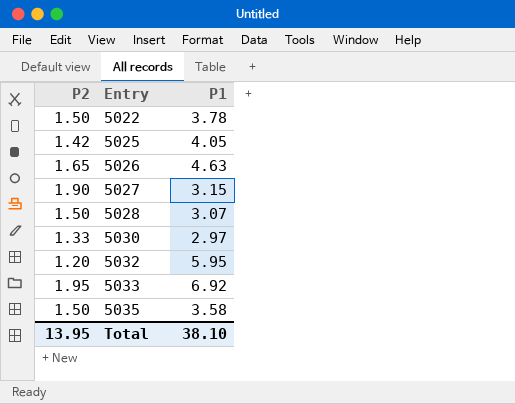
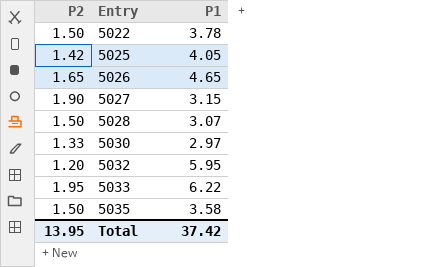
5026 | P1: 4.63 -> 4.65
5033 | P1: 6.92 -> 6.22
Total | P1: 38.10 -> 37.42

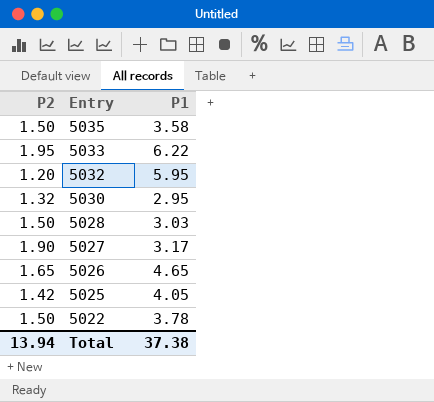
row order: Entry ascending -> Entry descending
5030 | P2: 1.33 -> 1.32
5030 | P1: 2.97 -> 2.95
5028 | P1: 3.07 -> 3.03
5027 | P1: 3.15 -> 3.17
Total | P2: 13.95 -> 13.94
Total | P1: 37.42 -> 37.38

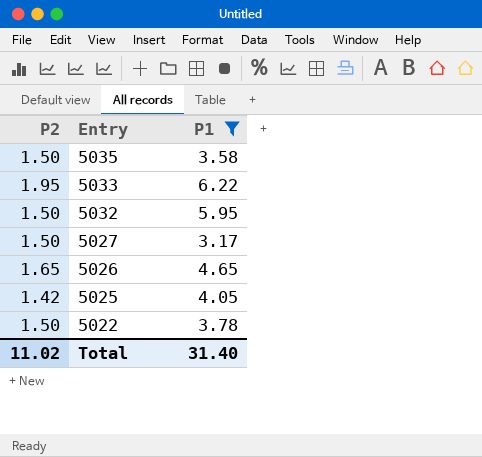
filter: none -> P1 >= 3.17
5032 | P2: 1.20 -> 1.50
5027 | P2: 1.90 -> 1.50
Total | P2: 13.94 -> 11.02
Total | P1: 37.38 -> 31.40

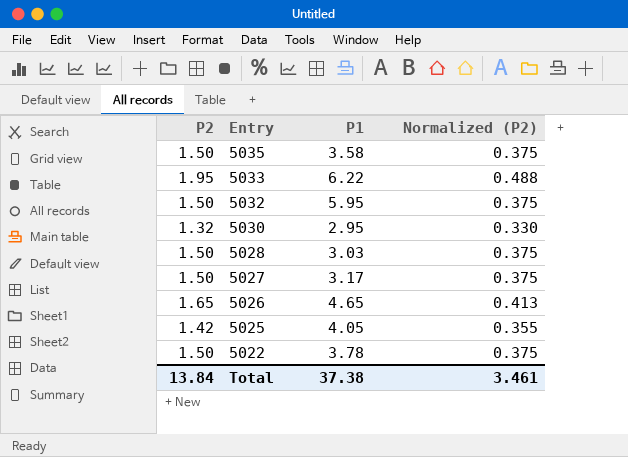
filter: P1 >= 3.17 -> none
column Normalized (P2) | formula: none -> [P2] * 0.25
Total | P2: 11.02 -> 13.84
Total | P1: 31.40 -> 37.38

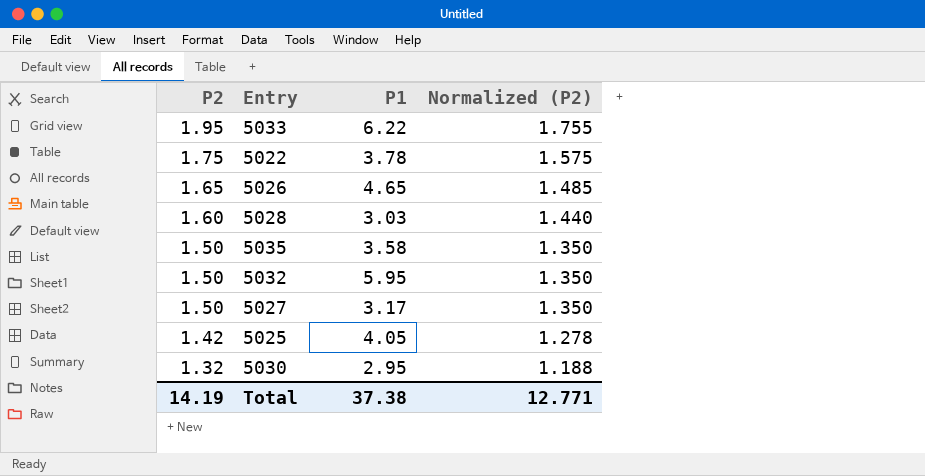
row order: Entry descending -> P2 descending
column Normalized (P2) | formula: [P2] * 0.25 -> [P2] * 0.9
5022 | P2: 1.50 -> 1.75
5028 | P2: 1.50 -> 1.60
Total | P2: 13.84 -> 14.19
Total | Normalized (P2): 3.461 -> 12.771

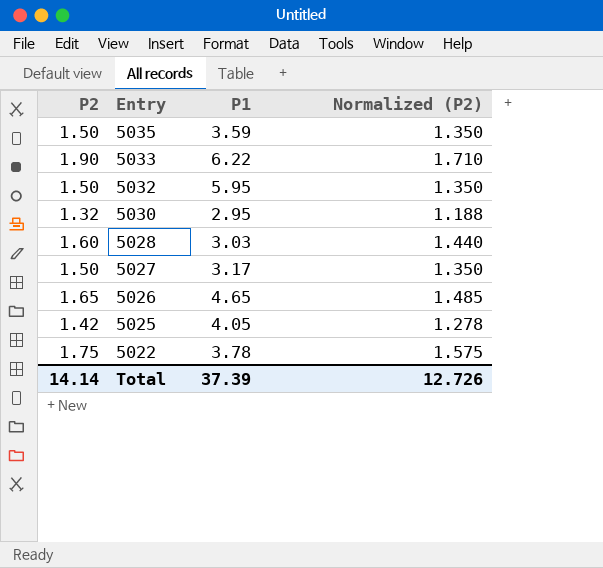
row order: P2 descending -> Entry descending
5035 | P1: 3.58 -> 3.59
5033 | P2: 1.95 -> 1.90
5033 | Normalized (P2): 1.755 -> 1.710
Total | P2: 14.19 -> 14.14
Total | P1: 37.38 -> 37.39
Total | Normalized (P2): 12.771 -> 12.726

